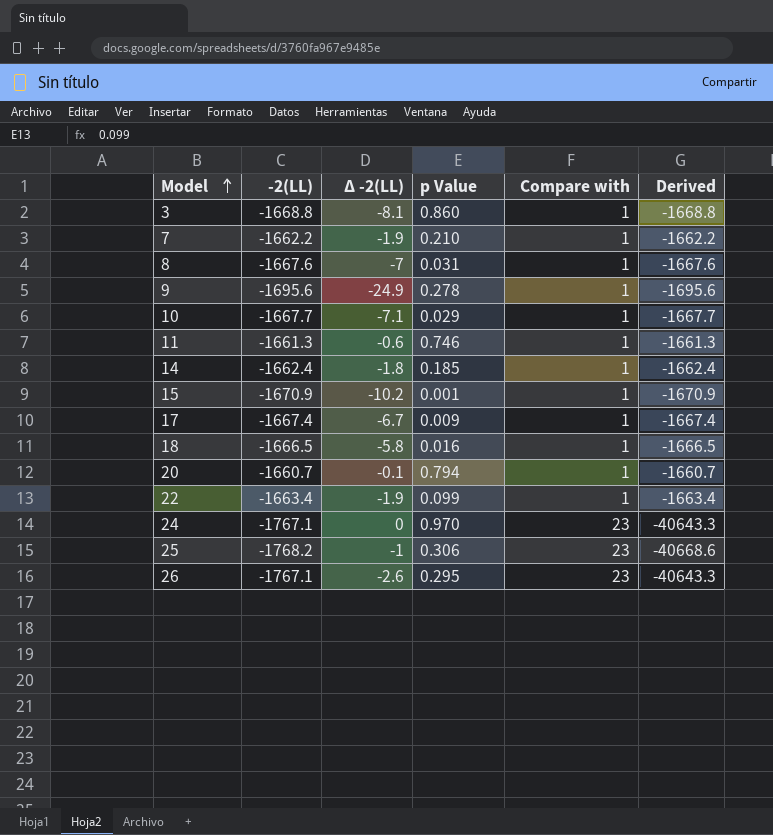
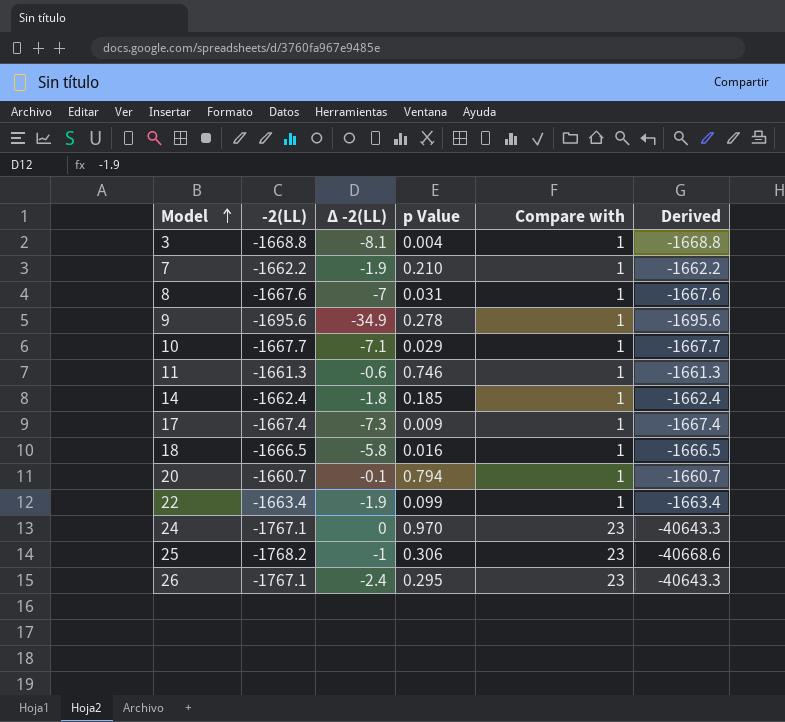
row 15: -1670.9 | -10.2 | 0.001 | 1 | -1670.9 -> none
3 | p Value: 0.860 -> 0.004
9 | ∆ ‐2(LL): -24.9 -> -34.9
17 | ∆ ‐2(LL): -6.7 -> -7.3
26 | ∆ ‐2(LL): -2.6 -> -2.4

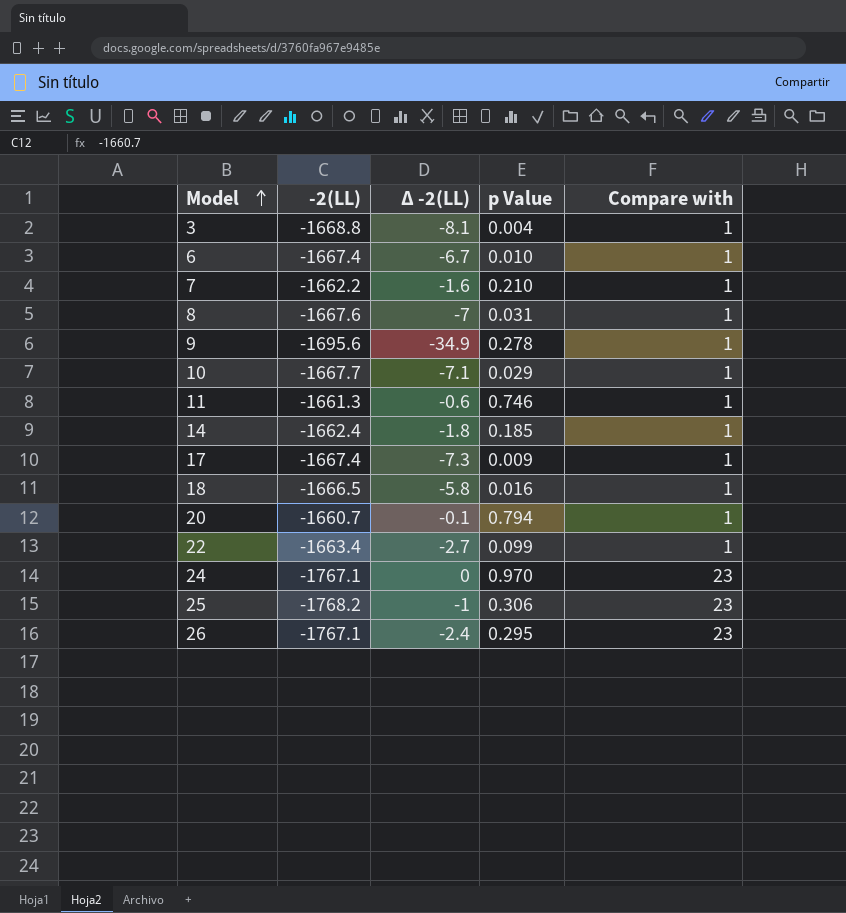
column Derived | formula: [‐2(LL)] * [Compare with] -> none
row 6: none -> -1667.4 | -6.7 | 0.010 | 1
7 | ∆ ‐2(LL): -1.9 -> -1.6
22 | ∆ ‐2(LL): -1.9 -> -2.7

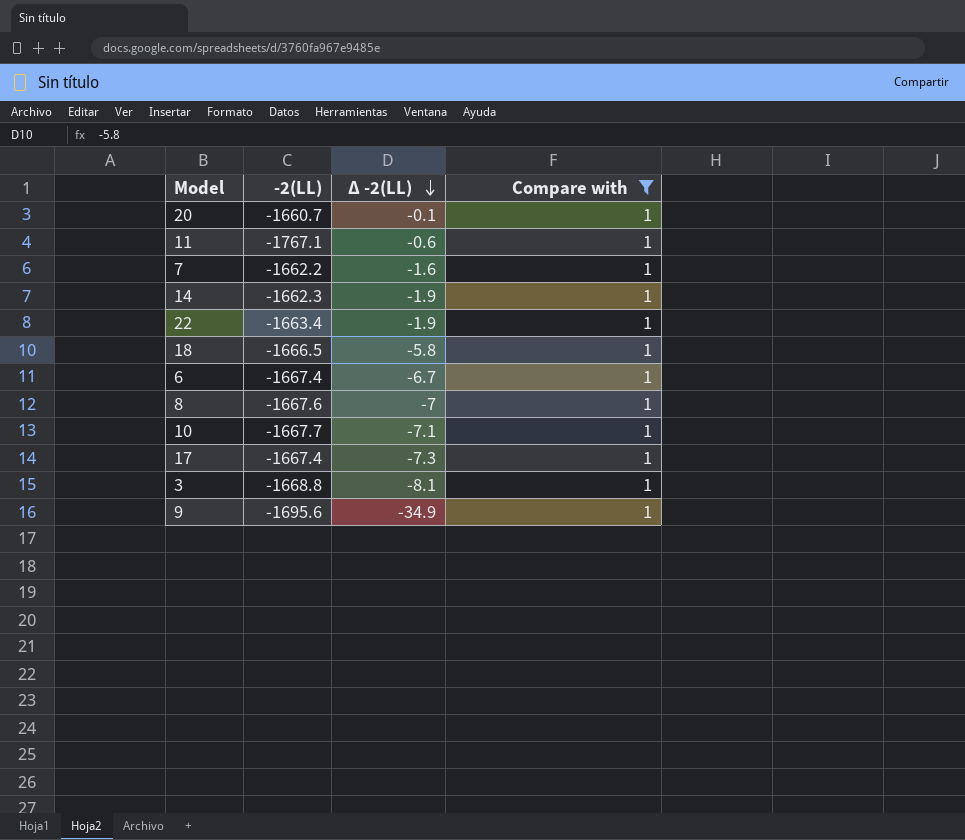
filter: none -> Compare with = 1
row order: Model ascending -> ∆ ‐2(LL) descending
column p Value | position: 4 -> none
11 | ‐2(LL): -1661.3 -> -1767.1
14 | ‐2(LL): -1662.4 -> -1662.3
14 | ∆ ‐2(LL): -1.8 -> -1.9
22 | ∆ ‐2(LL): -2.7 -> -1.9

